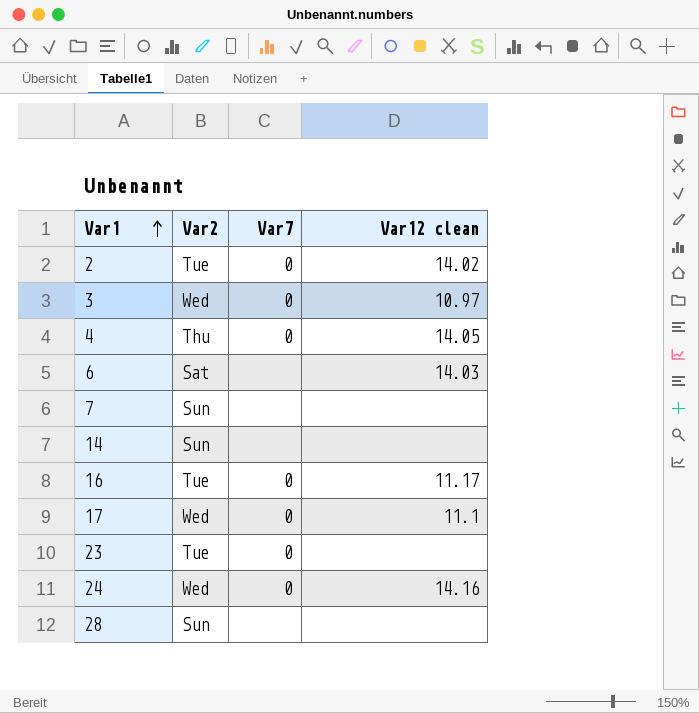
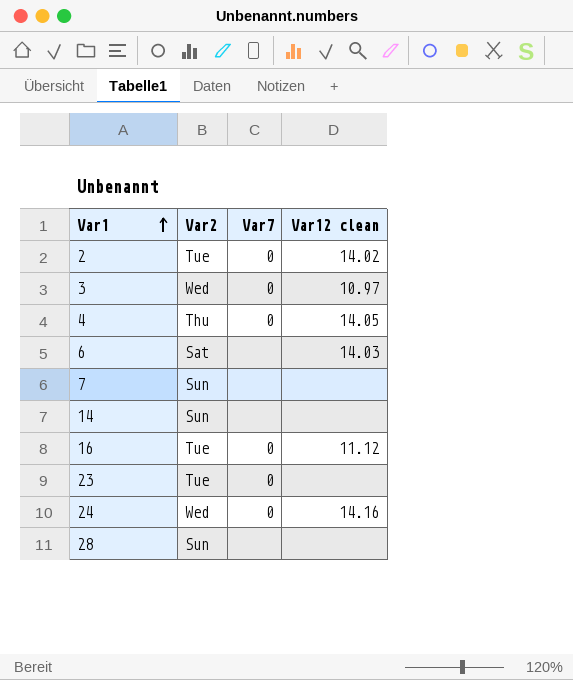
row 17: Wed | 0 | 11.1 -> none
16 | Var12 clean: 11.17 -> 11.12

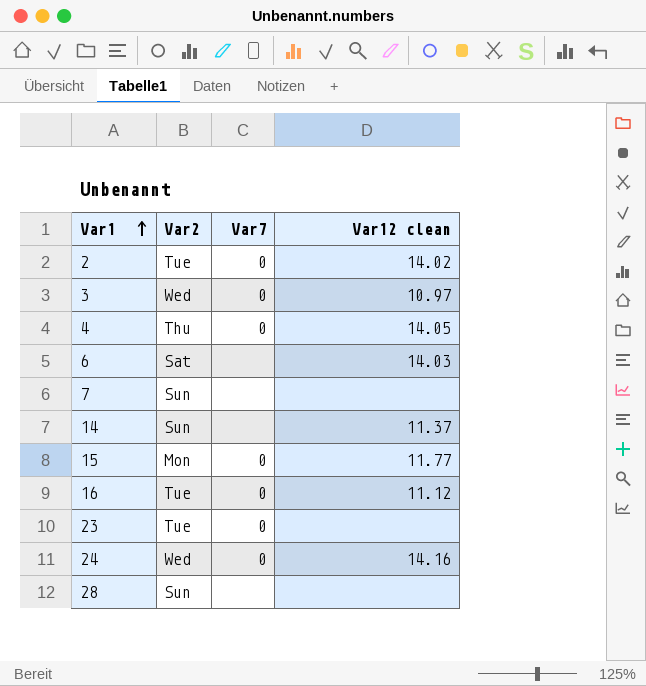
14 | Var12 clean: none -> 11.37
row 15: none -> Mon | 0 | 11.77

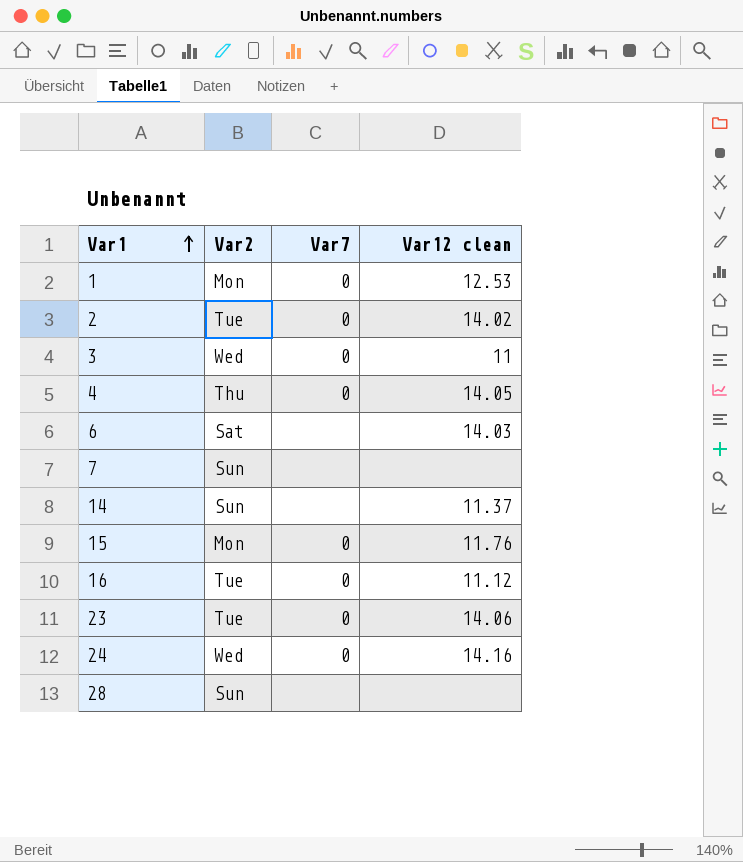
row 1: none -> Mon | 0 | 12.53
3 | Var12 clean: 10.97 -> 11
15 | Var12 clean: 11.77 -> 11.76
23 | Var12 clean: none -> 14.06

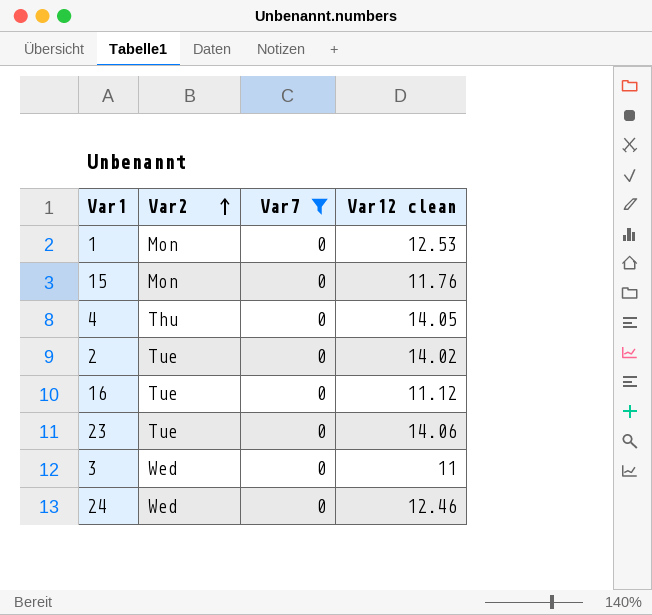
filter: none -> Var7 = 0
row order: Var1 ascending -> Var2 ascending
24 | Var12 clean: 14.16 -> 12.46

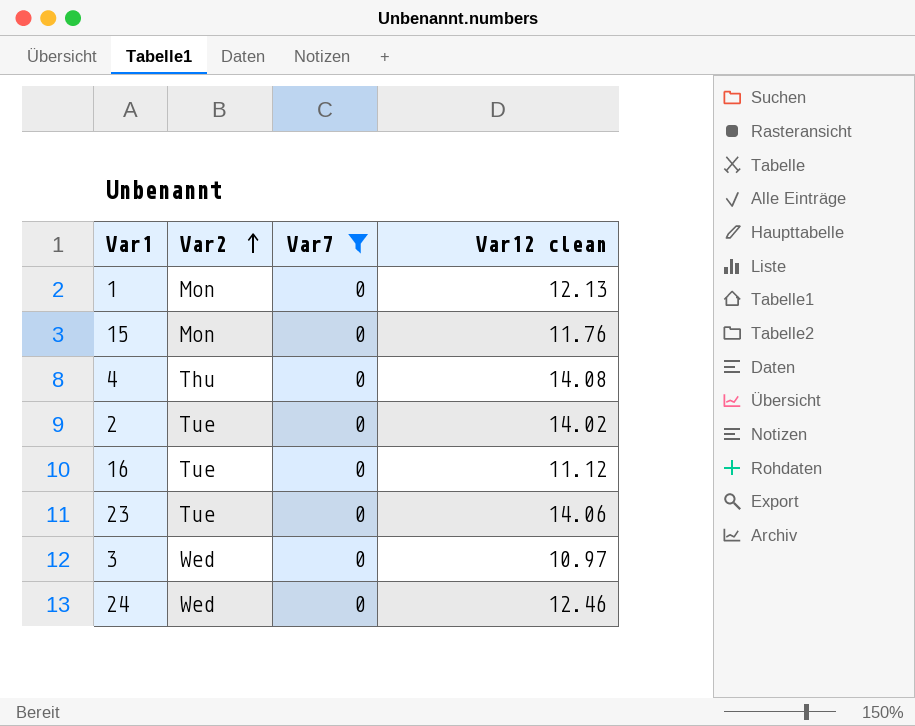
1 | Var12 clean: 12.53 -> 12.13
4 | Var12 clean: 14.05 -> 14.08
3 | Var12 clean: 11 -> 10.97

